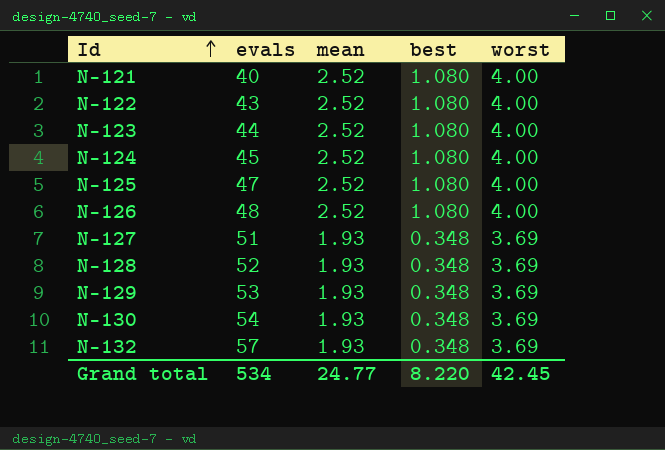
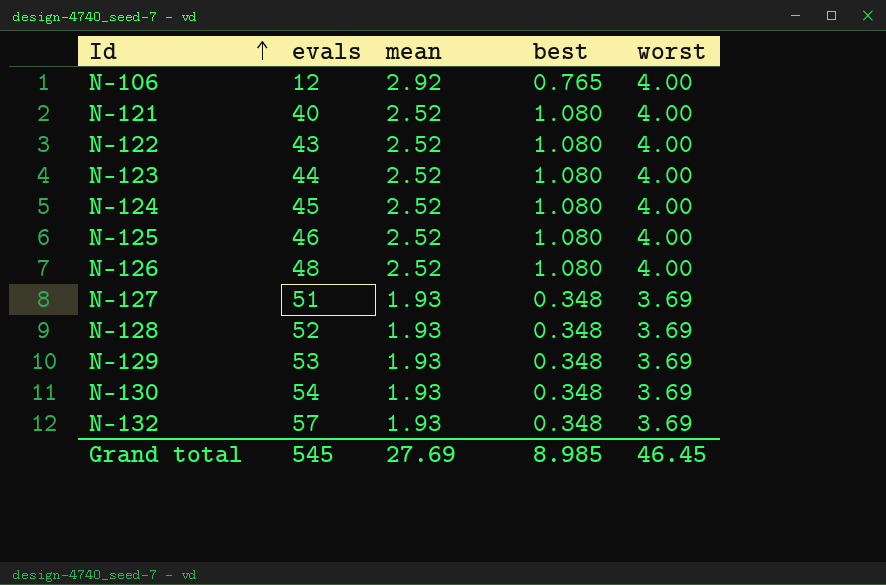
row N-106: none -> 12 | 2.92 | 0.765 | 4.00
N-125 | evals: 47 -> 46
Grand total | evals: 534 -> 545
Grand total | mean: 24.77 -> 27.69
Grand total | best: 8.220 -> 8.985
Grand total | worst: 42.45 -> 46.45

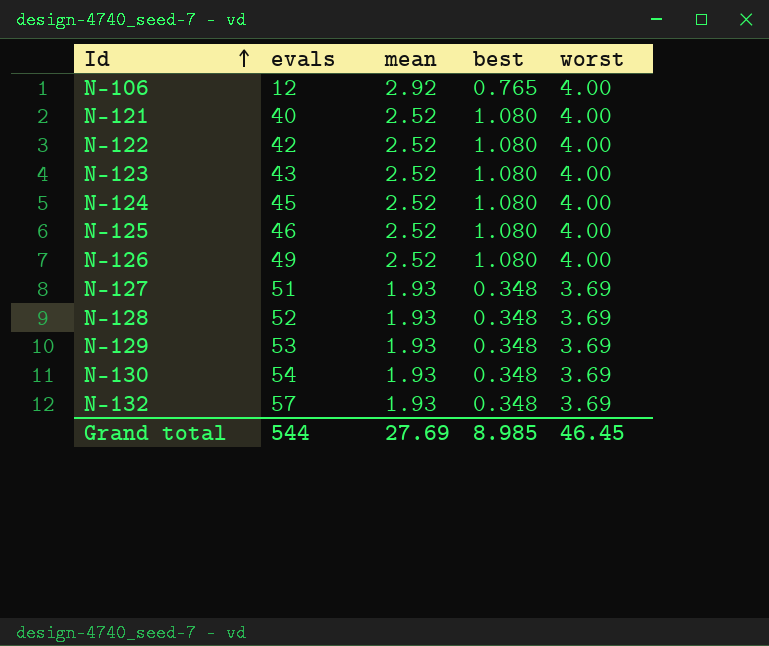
N-122 | evals: 43 -> 42
N-123 | evals: 44 -> 43
N-126 | evals: 48 -> 49
Grand total | evals: 545 -> 544

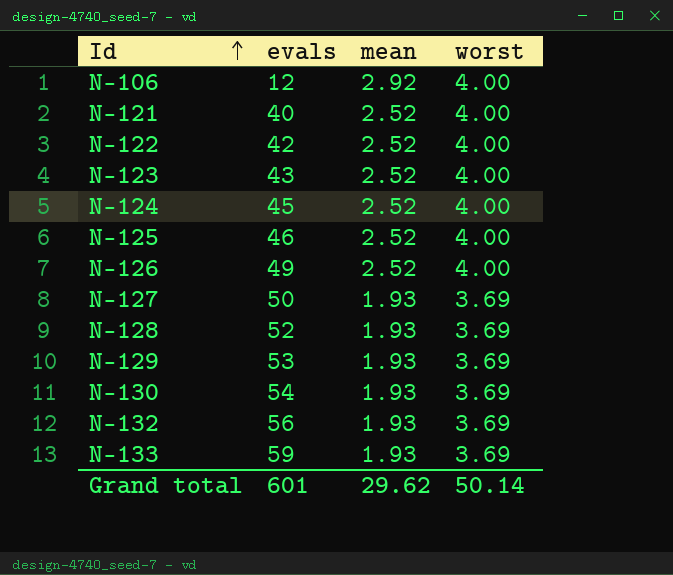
column best | position: 4 -> none
N-127 | evals: 51 -> 50
N-132 | evals: 57 -> 56
row N-133: none -> 59 | 1.93 | 3.69
Grand total | evals: 544 -> 601
Grand total | mean: 27.69 -> 29.62
Grand total | worst: 46.45 -> 50.14

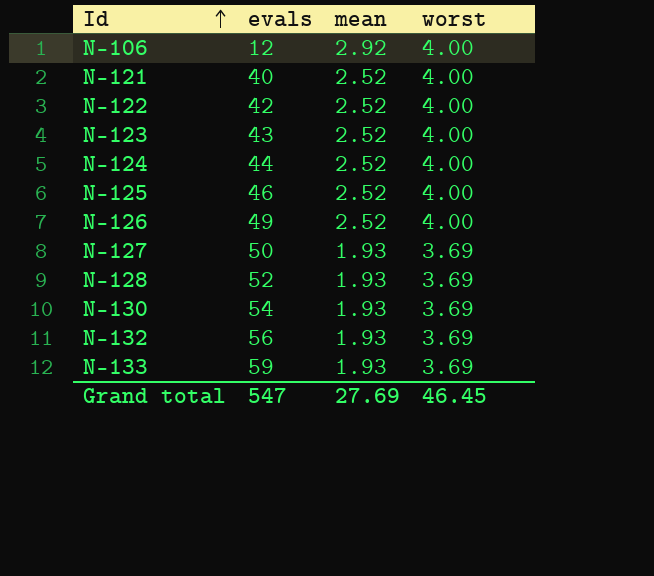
row N-129: 53 | 1.93 | 3.69 -> none
N-124 | evals: 45 -> 44
Grand total | evals: 601 -> 547
Grand total | mean: 29.62 -> 27.69
Grand total | worst: 50.14 -> 46.45

